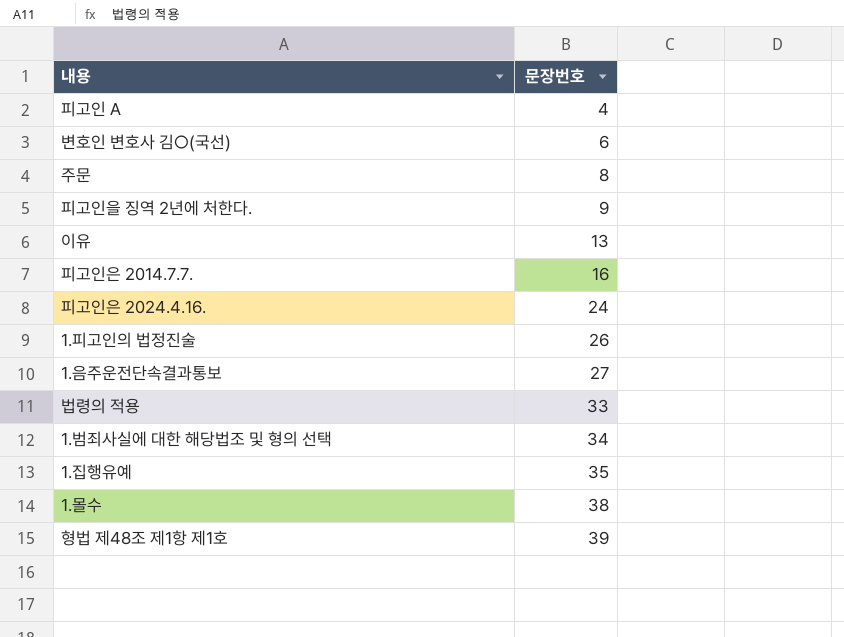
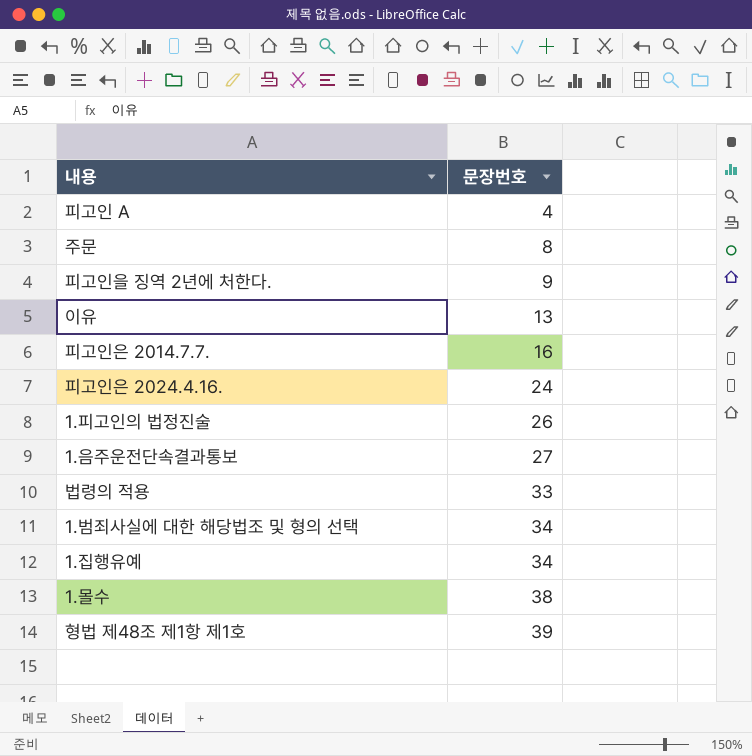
row 변호인 변호사 김○(국선): 6 -> none
1.집행유예 | 문장번호: 35 -> 34

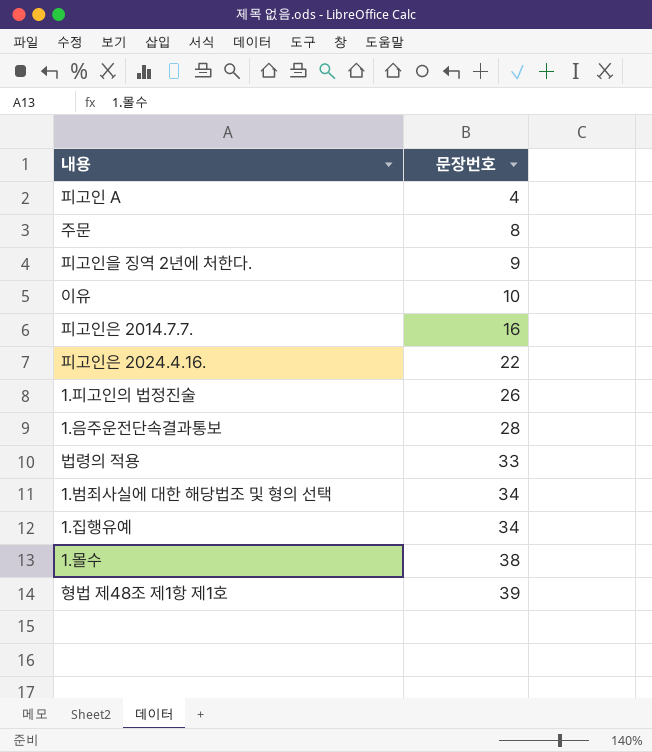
이유 | 문장번호: 13 -> 10
피고인은 2024.4.16. | 문장번호: 24 -> 22
1.음주운전단속결과통보 | 문장번호: 27 -> 28

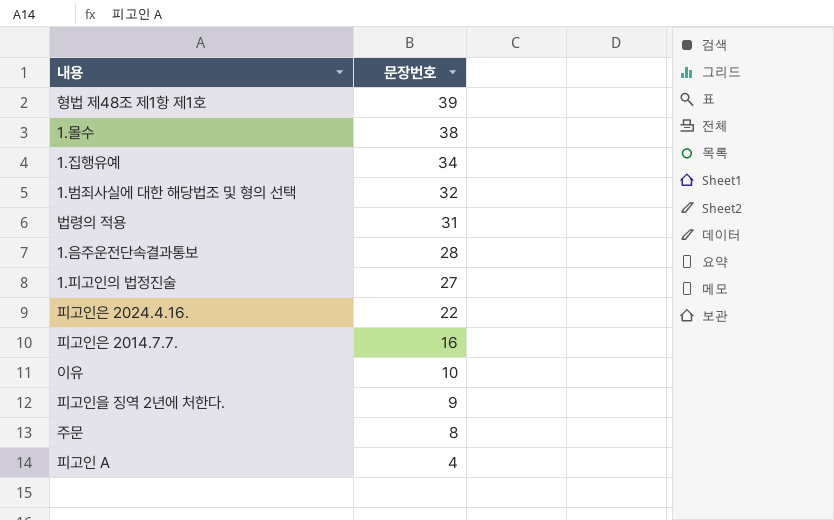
row order: 문장번호 ascending -> 문장번호 descending
1.범죄사실에 대한 해당법조 및 형의 선택 | 문장번호: 34 -> 32
법령의 적용 | 문장번호: 33 -> 31
1.피고인의 법정진술 | 문장번호: 26 -> 27

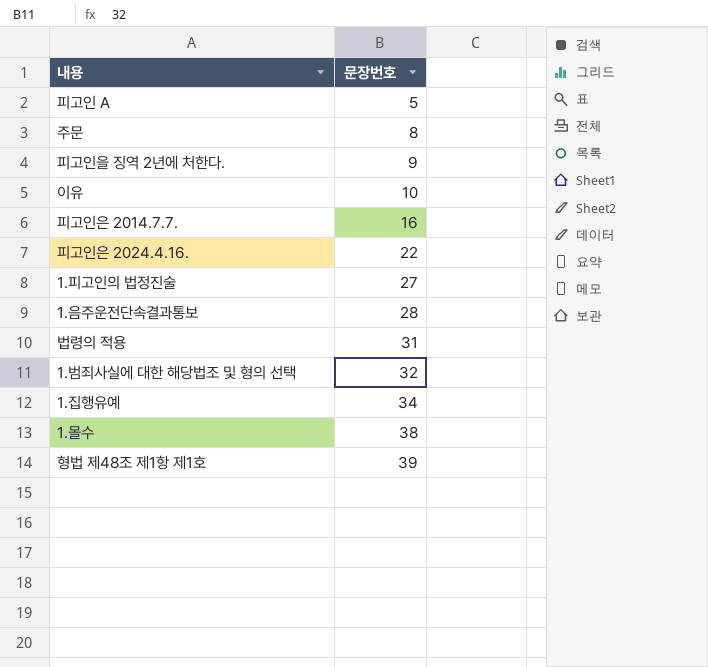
row order: 문장번호 descending -> 문장번호 ascending
피고인 A | 문장번호: 4 -> 5

